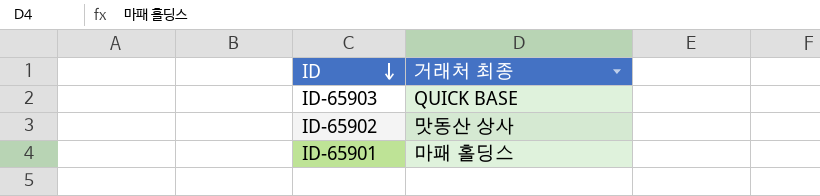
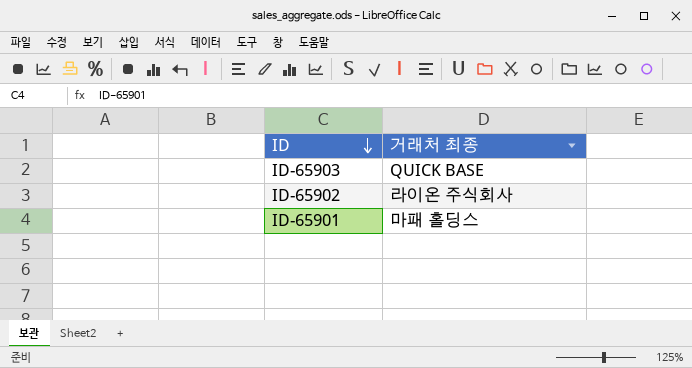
ID-65902 | 거래처 최종: 맛동산 상사 -> 라이온 주식회사

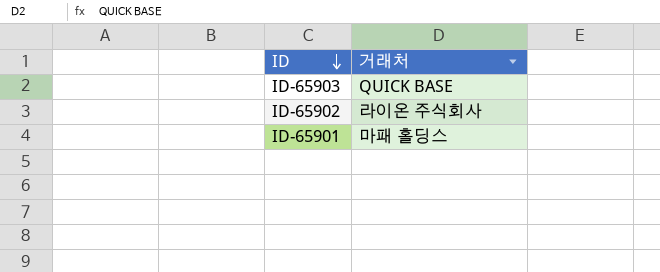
column name: 거래처 최종 -> 거래처

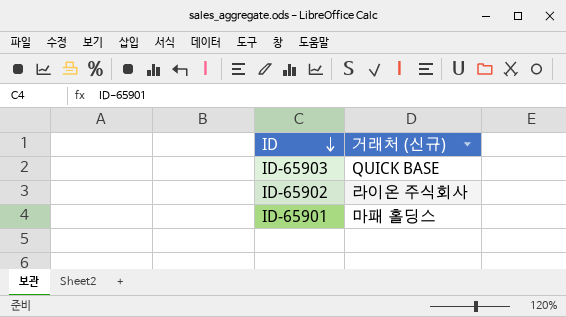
column name: 거래처 -> 거래처 (신규)

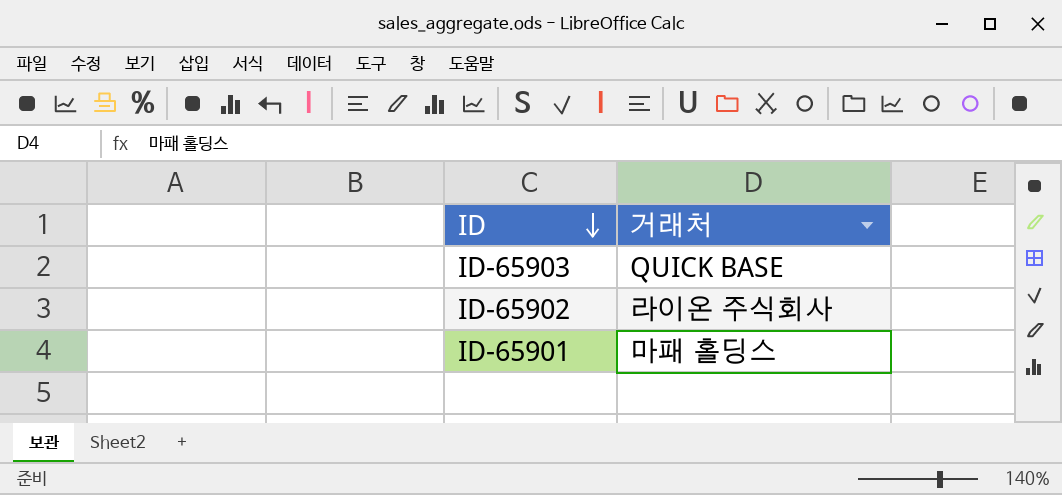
column name: 거래처 (신규) -> 거래처

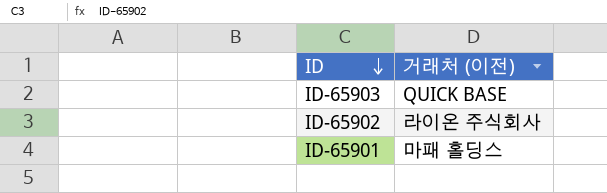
column name: 거래처 -> 거래처 (이전)

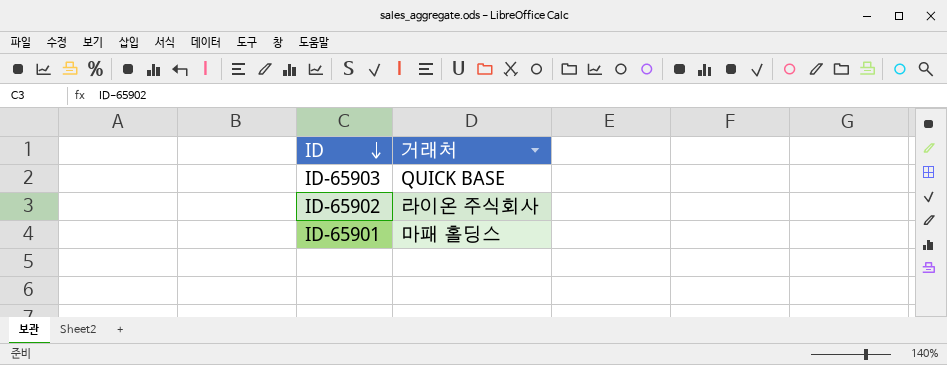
column name: 거래처 (이전) -> 거래처

